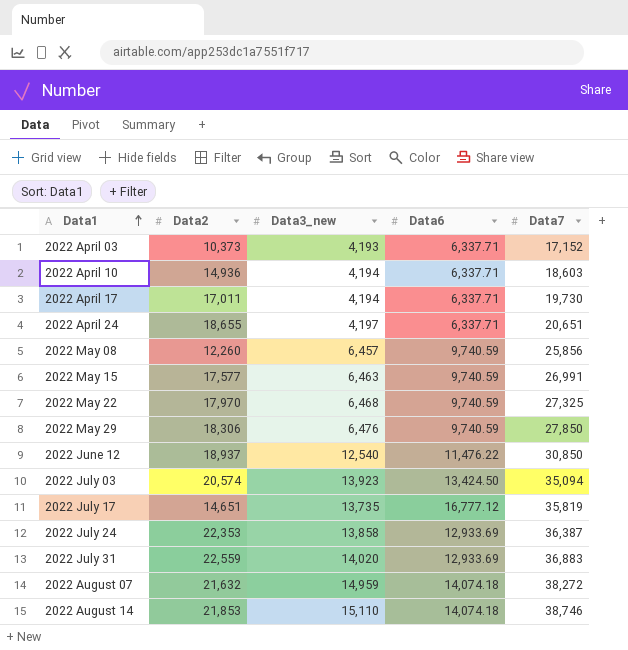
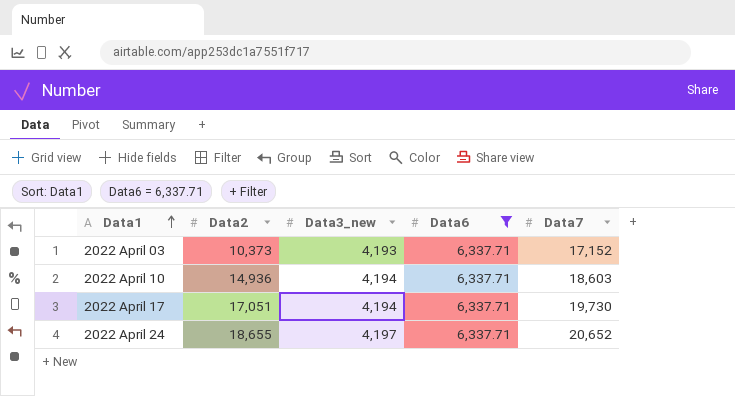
filter: none -> Data6 = 6,337.71
2022 April 17 | Data2: 17,011 -> 17,051
2022 April 24 | Data7: 20,651 -> 20,652

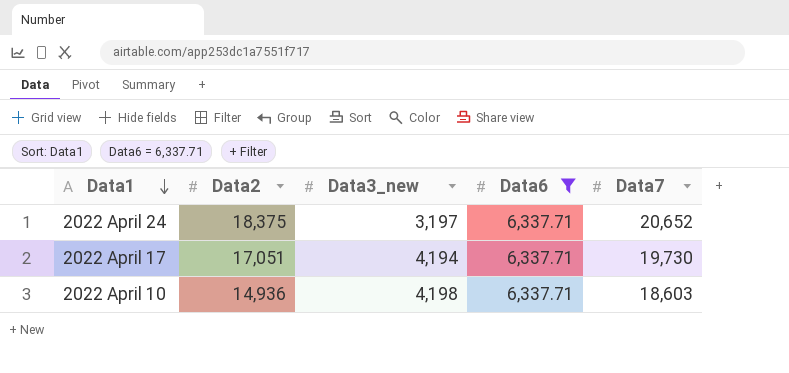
row order: Data1 ascending -> Data1 descending
row 2022 April 03: 10,373 | 4,193 | 6,337.71 | 17,152 -> none
2022 April 24 | Data2: 18,655 -> 18,375
2022 April 24 | Data3_new: 4,197 -> 3,197
2022 April 10 | Data3_new: 4,194 -> 4,198

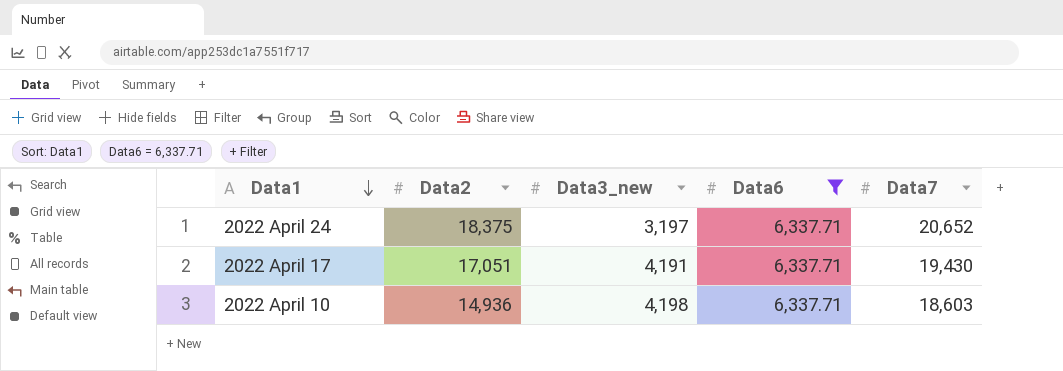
2022 April 17 | Data3_new: 4,194 -> 4,191
2022 April 17 | Data7: 19,730 -> 19,430

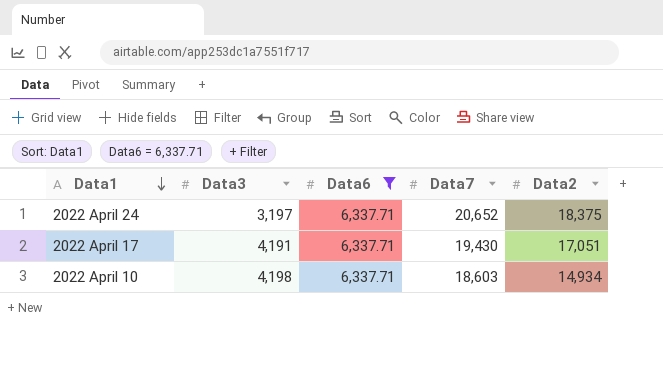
column name: Data3_new -> Data3
column Data2 | position: 2 -> 5
2022 April 10 | Data2: 14,936 -> 14,934

